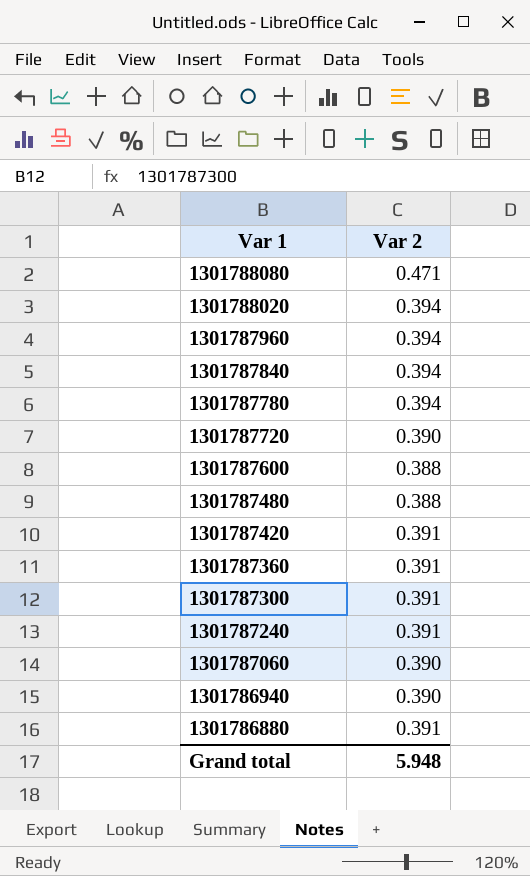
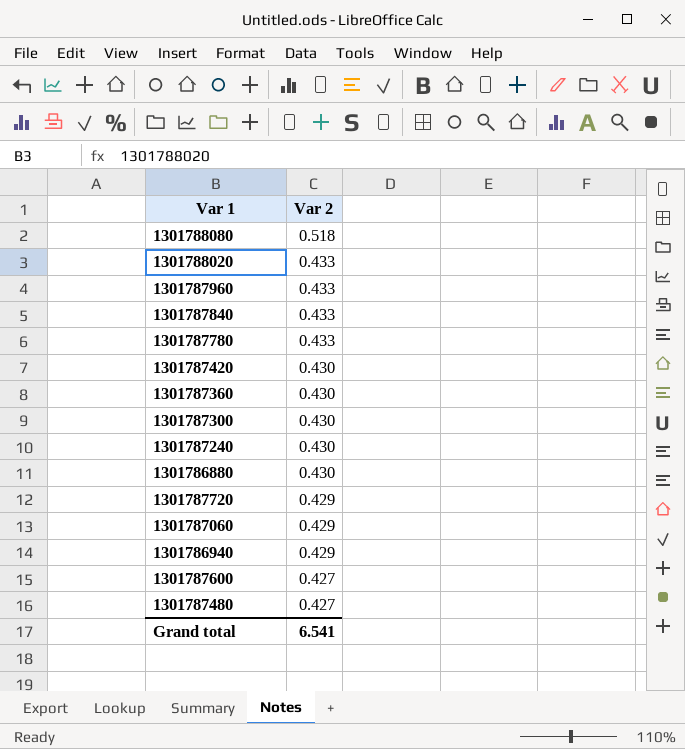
row order: Var 1 descending -> Var 2 descending
1301788080 | Var 2: 0.471 -> 0.518
1301788020 | Var 2: 0.394 -> 0.433
1301787960 | Var 2: 0.394 -> 0.433
1301787840 | Var 2: 0.394 -> 0.433
1301787780 | Var 2: 0.394 -> 0.433
1301787420 | Var 2: 0.391 -> 0.430
1301787360 | Var 2: 0.391 -> 0.430
1301787300 | Var 2: 0.391 -> 0.430
1301787240 | Var 2: 0.391 -> 0.430
1301786880 | Var 2: 0.391 -> 0.430
1301787720 | Var 2: 0.390 -> 0.429
1301787060 | Var 2: 0.390 -> 0.429
1301786940 | Var 2: 0.390 -> 0.429
1301787600 | Var 2: 0.388 -> 0.427
1301787480 | Var 2: 0.388 -> 0.427
Grand total | Var 2: 5.948 -> 6.541

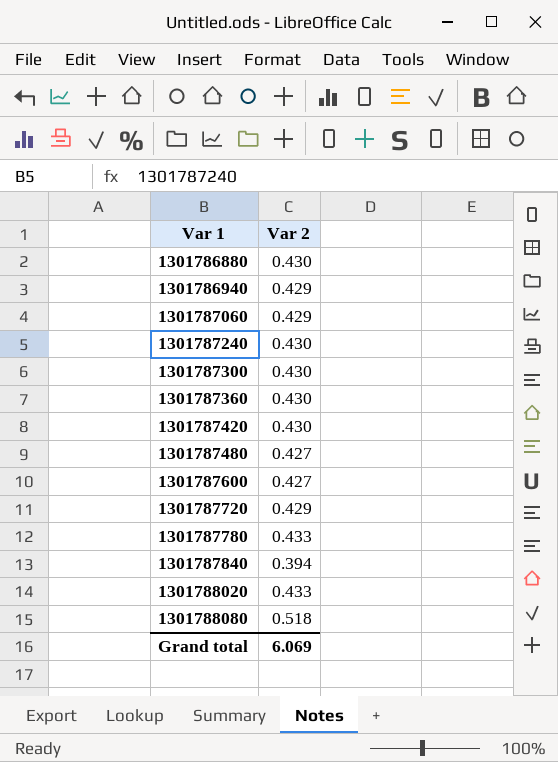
row order: Var 2 descending -> Var 1 ascending
row 1301787960: 0.433 -> none
1301787840 | Var 2: 0.433 -> 0.394
Grand total | Var 2: 6.541 -> 6.069

